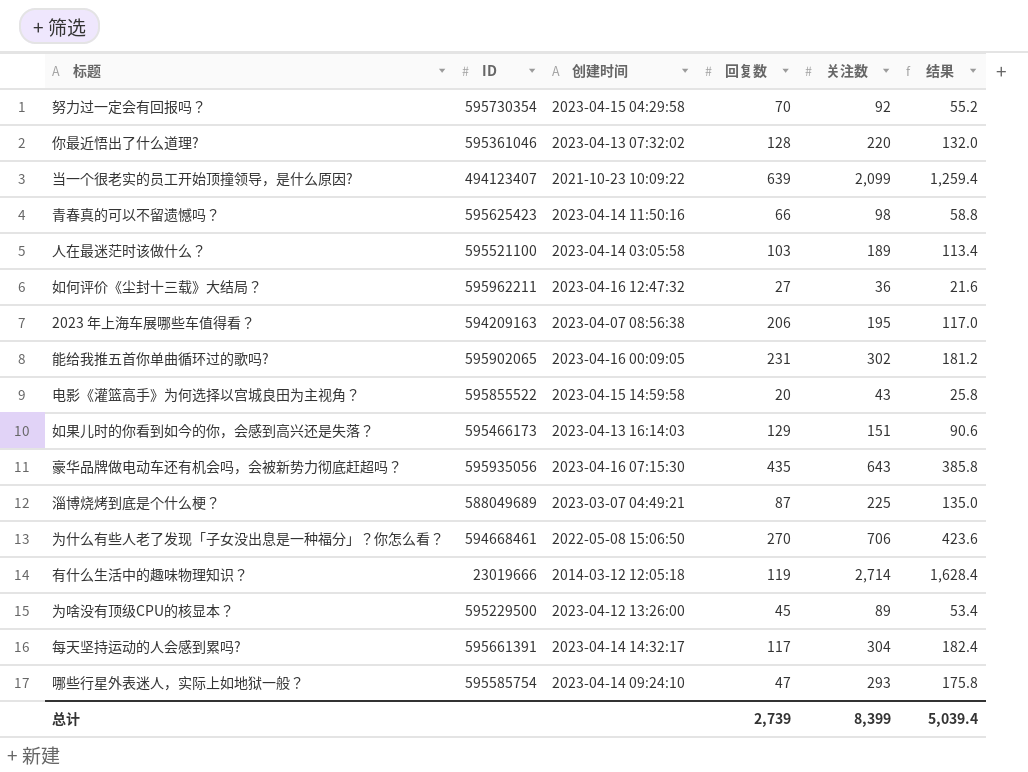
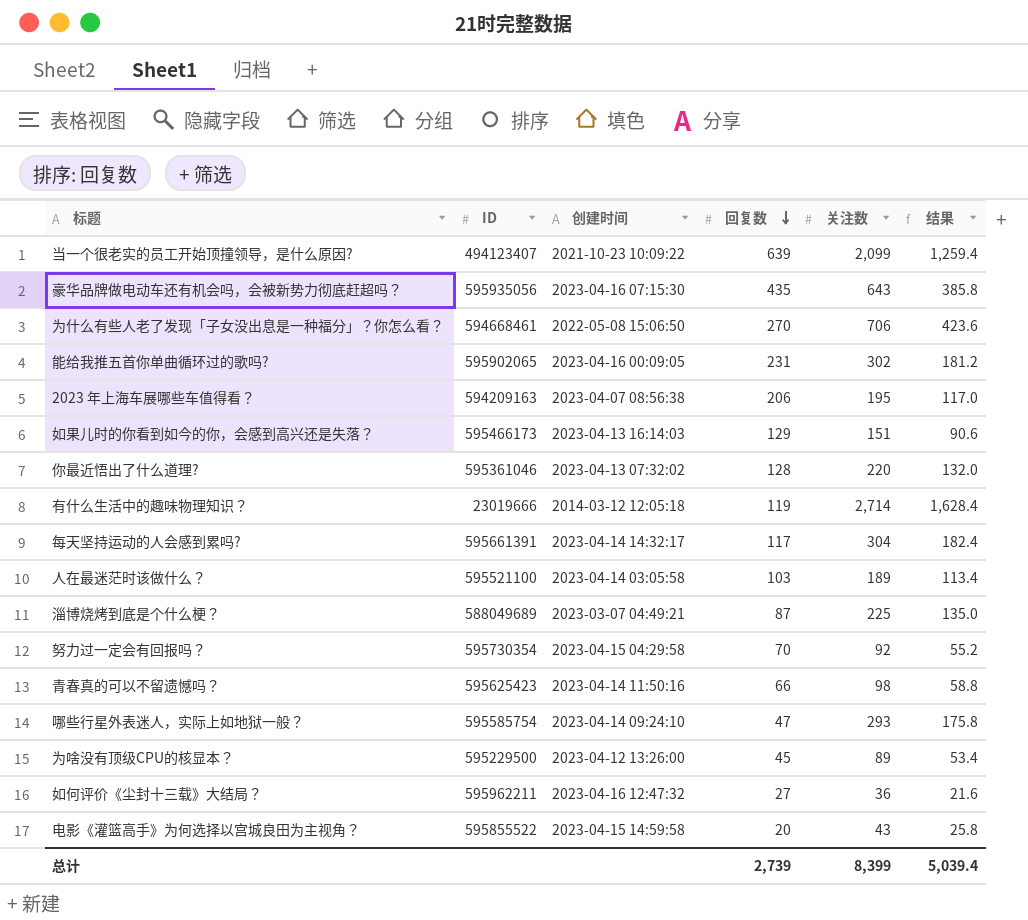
row order: none -> 回复数 descending

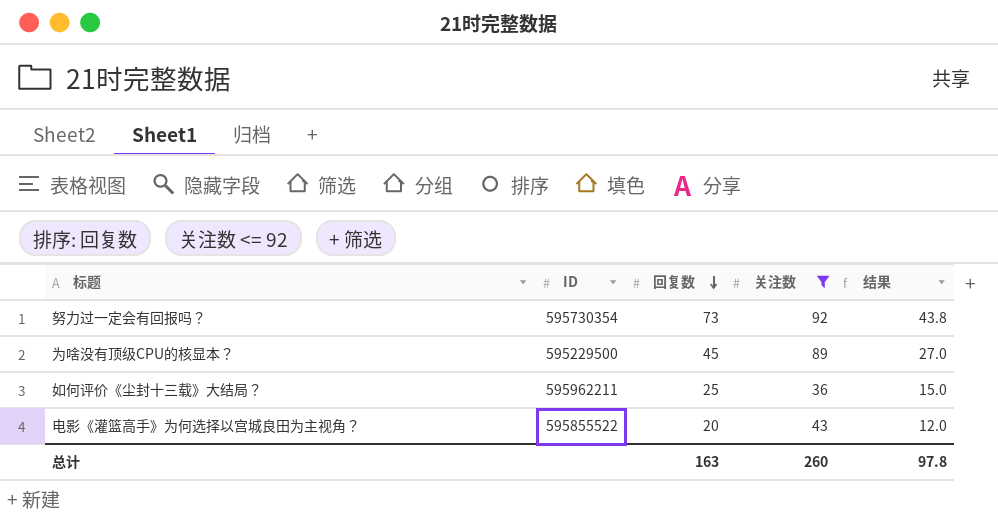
filter: none -> 关注数 <= 92
column 创建时间 | position: 3 -> none
column 结果 | formula: [关注数] * 0.6 -> [回复数] * 0.6
努力过一定会有回报吗？ | 回复数: 70 -> 73
如何评价《尘封十三载》大结局？ | 回复数: 27 -> 25
总计 | 回复数: 2,739 -> 163
总计 | 关注数: 8,399 -> 260
总计 | 结果: 5,039.4 -> 97.8

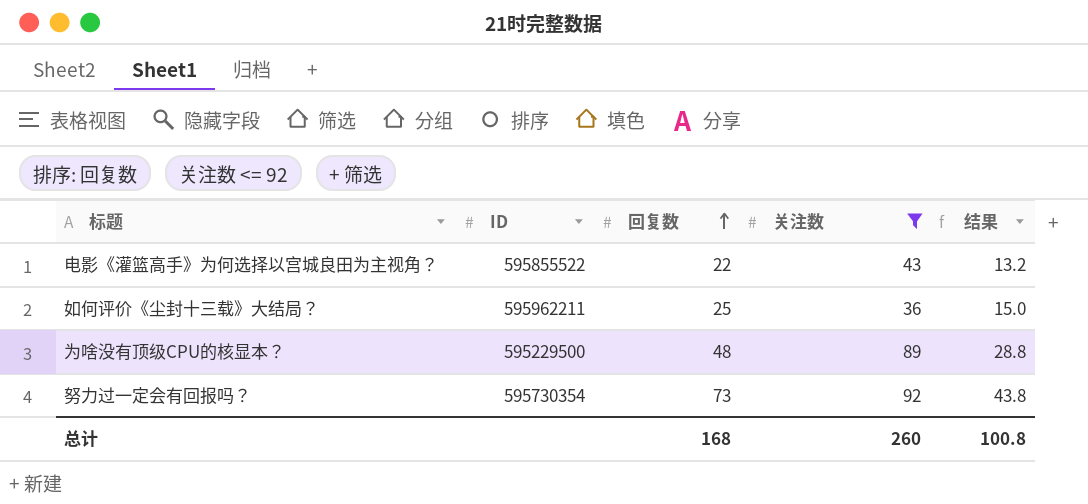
row order: 回复数 descending -> 回复数 ascending
电影《灌篮高手》为何选择以宫城良田为主视角？ | 回复数: 20 -> 22
电影《灌篮高手》为何选择以宫城良田为主视角？ | 结果: 12.0 -> 13.2
为啥没有顶级CPU的核显本？ | 回复数: 45 -> 48
为啥没有顶级CPU的核显本？ | 结果: 27.0 -> 28.8
总计 | 回复数: 163 -> 168
总计 | 结果: 97.8 -> 100.8

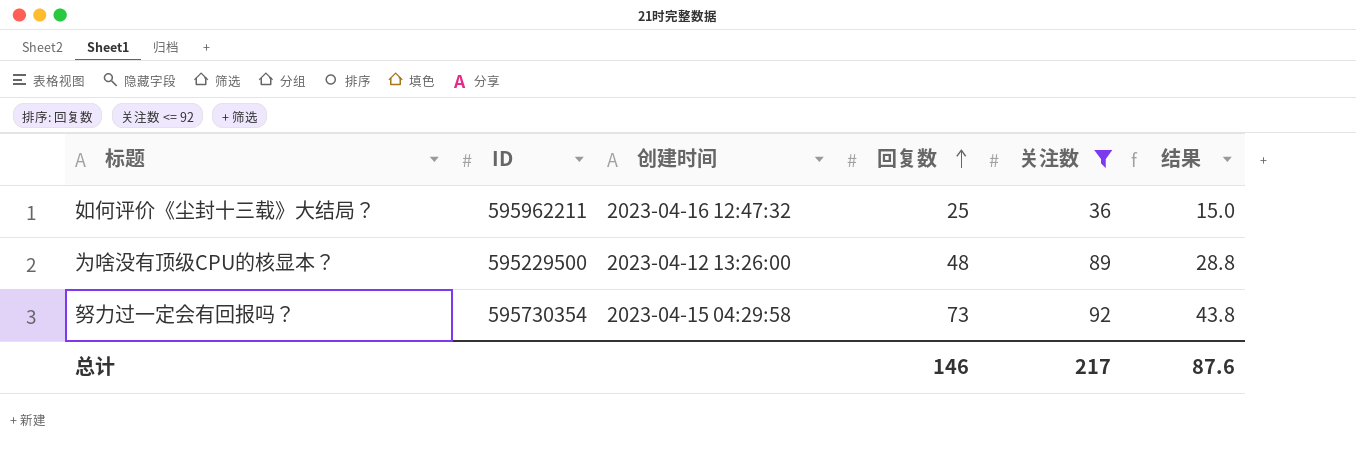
column 创建时间 | position: none -> 3
row 电影《灌篮高手》为何选择以宫城良田为主视角？: 595855522 | 22 | 43 | 13.2 -> none
总计 | 回复数: 168 -> 146
总计 | 关注数: 260 -> 217
总计 | 结果: 100.8 -> 87.6

